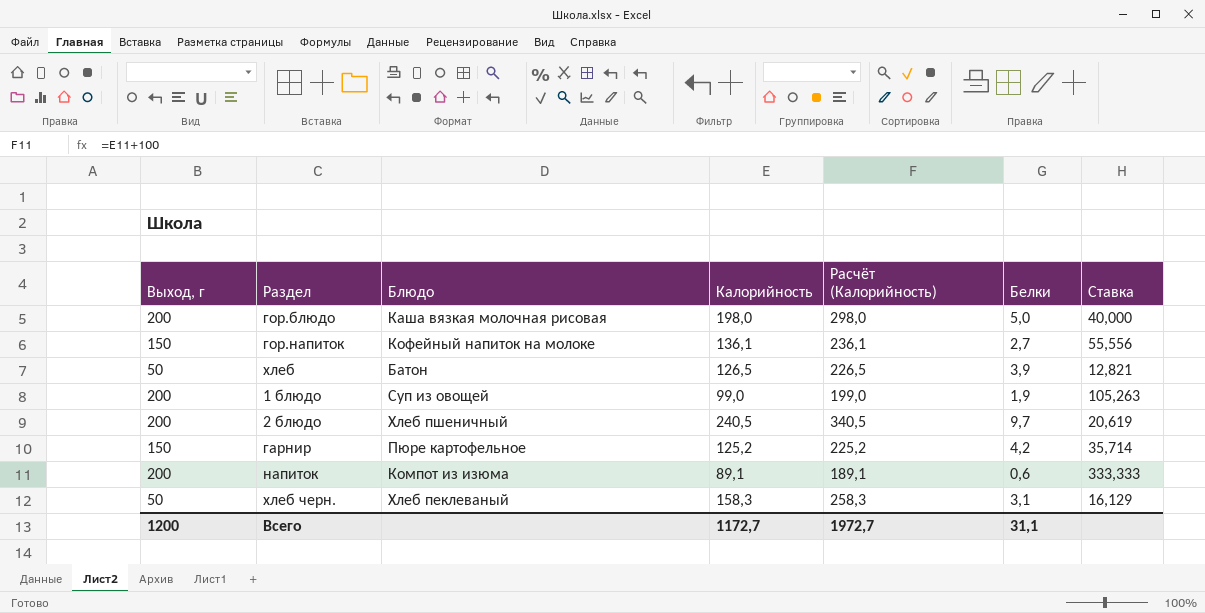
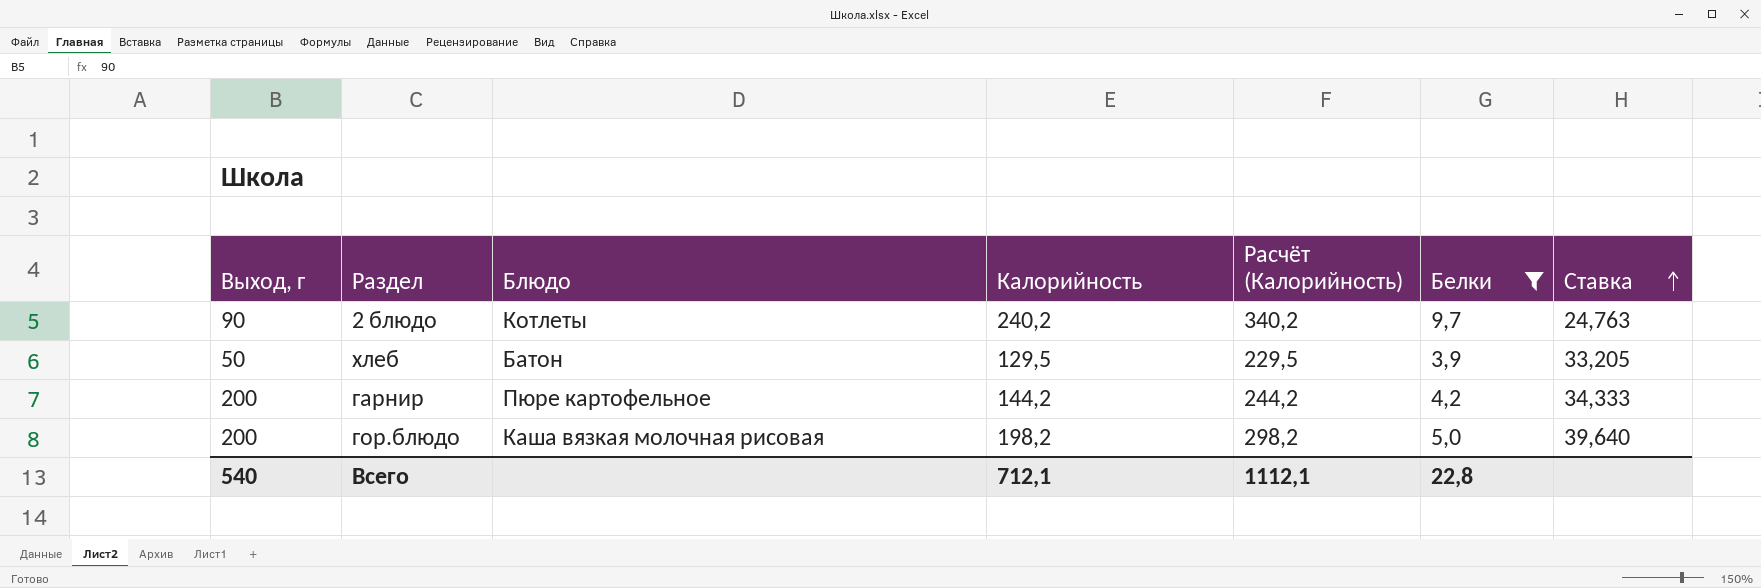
filter: none -> Белки >= 3,9
row order: none -> Ставка ascending
column Ставка | formula: [Выход, г] / [Белки] -> [Калорийность] / [Белки]
2 блюдо | Выход, г: 200 -> 90
2 блюдо | Блюдо: Хлеб пшеничный -> Котлеты
2 блюдо | Калорийность: 240,5 -> 240,2
2 блюдо | Расчёт (Калорийность): 340,5 -> 340,2
хлеб | Калорийность: 126,5 -> 129,5
хлеб | Расчёт (Калорийность): 226,5 -> 229,5
гарнир | Выход, г: 150 -> 200
гарнир | Калорийность: 125,2 -> 144,2
гарнир | Расчёт (Калорийность): 225,2 -> 244,2
гор.блюдо | Калорийность: 198,0 -> 198,2
гор.блюдо | Расчёт (Калорийность): 298,0 -> 298,2
Всего | Выход, г: 1200 -> 540
Всего | Калорийность: 1172,7 -> 712,1
Всего | Расчёт (Калорийность): 1972,7 -> 1112,1
Всего | Белки: 31,1 -> 22,8

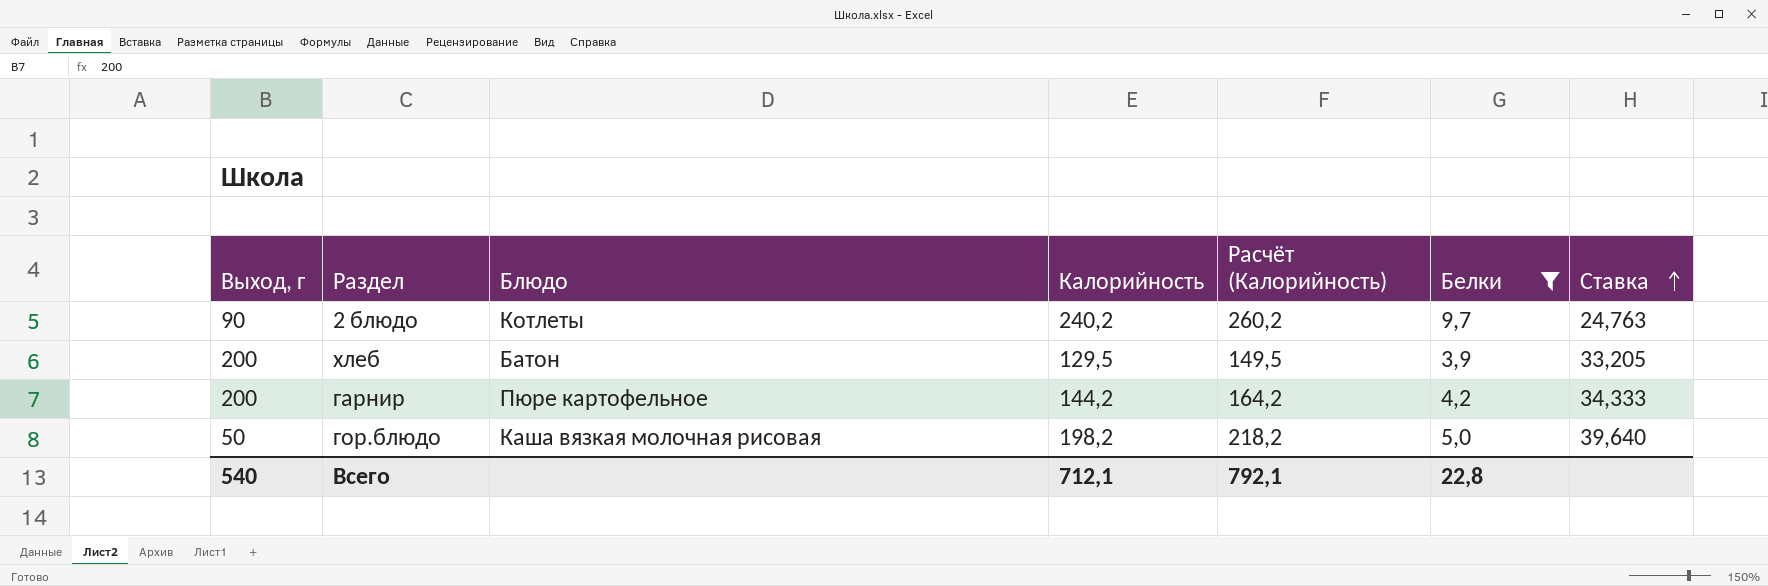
column Расчёт (Калорийность) | formula: [Калорийность] + 100 -> [Калорийность] + 20
хлеб | Выход, г: 50 -> 200
гор.блюдо | Выход, г: 200 -> 50
Всего | Расчёт (Калорийность): 1112,1 -> 792,1

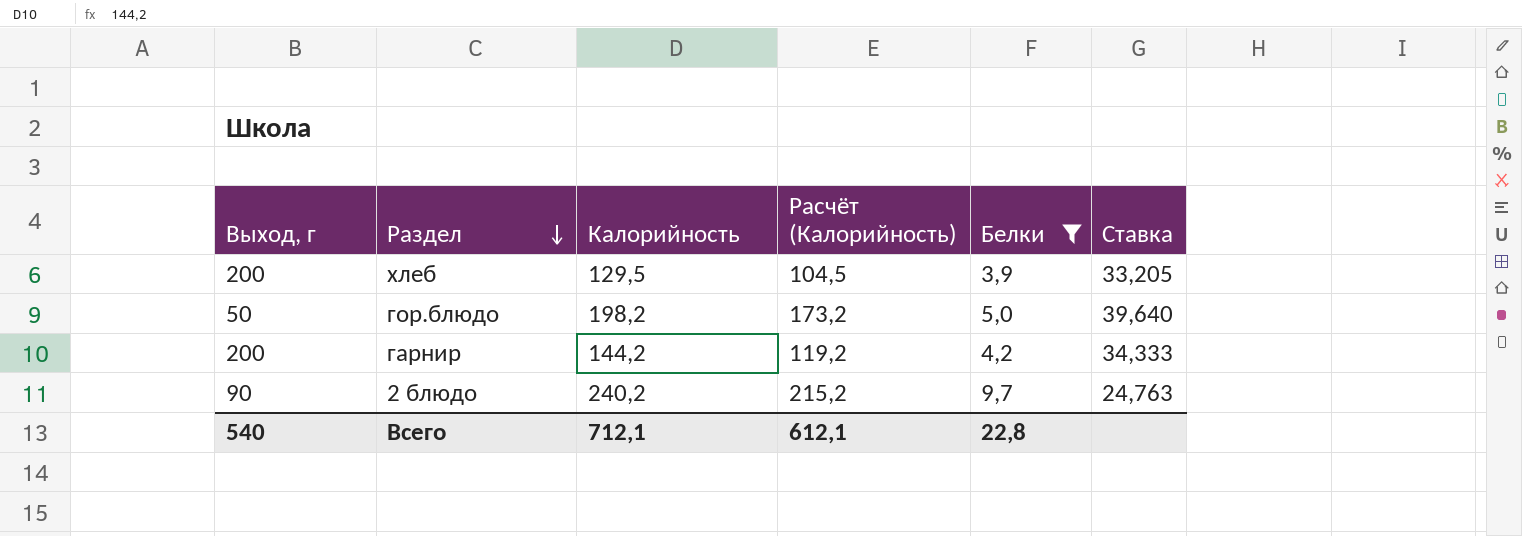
row order: Ставка ascending -> Раздел descending
column Блюдо | position: 3 -> none
column Расчёт (Калорийность) | formula: [Калорийность] + 20 -> [Калорийность] - 25
Всего | Расчёт (Калорийность): 792,1 -> 612,1

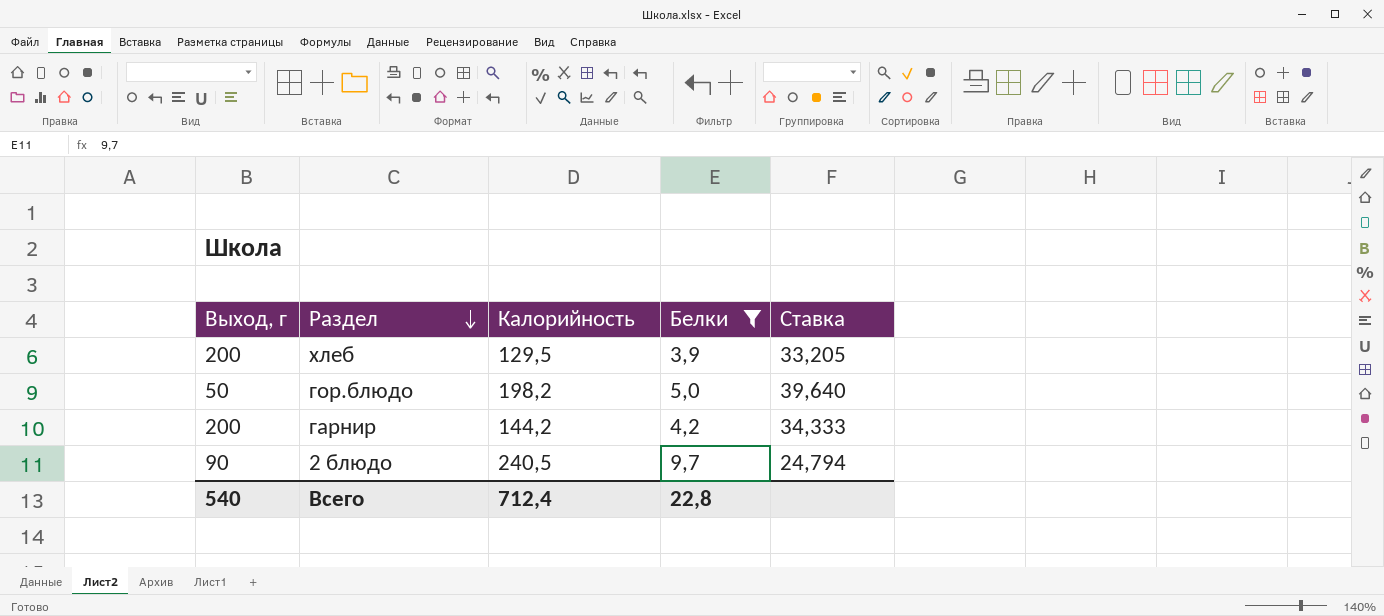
column Расчёт (Калорийность) | formula: [Калорийность] - 25 -> none
2 блюдо | Калорийность: 240,2 -> 240,5
2 блюдо | Ставка: 24,763 -> 24,794
Всего | Калорийность: 712,1 -> 712,4

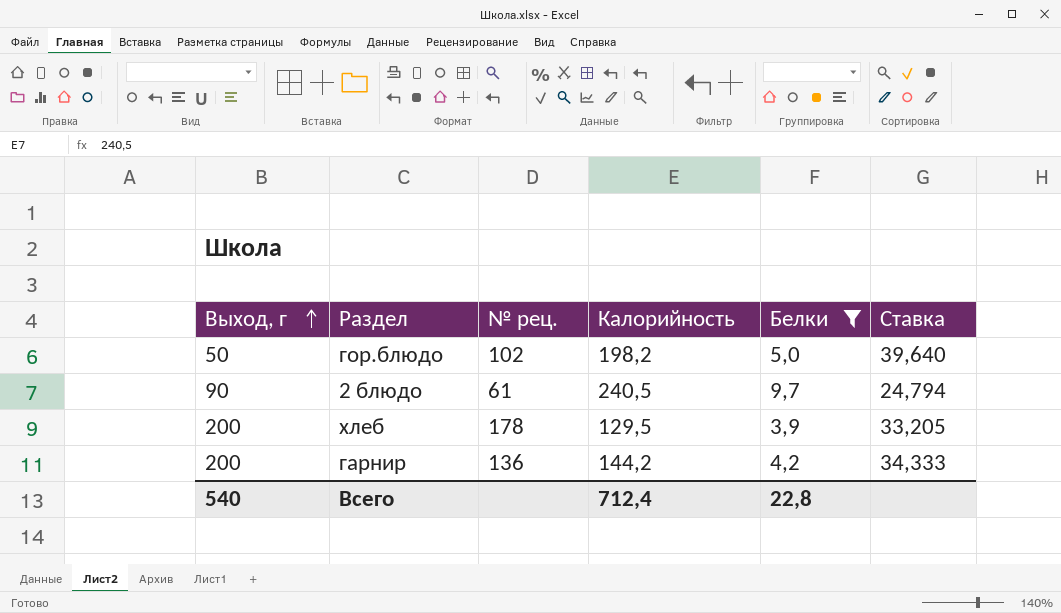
row order: Раздел descending -> Выход, г ascending
column № рец. | position: none -> 3

